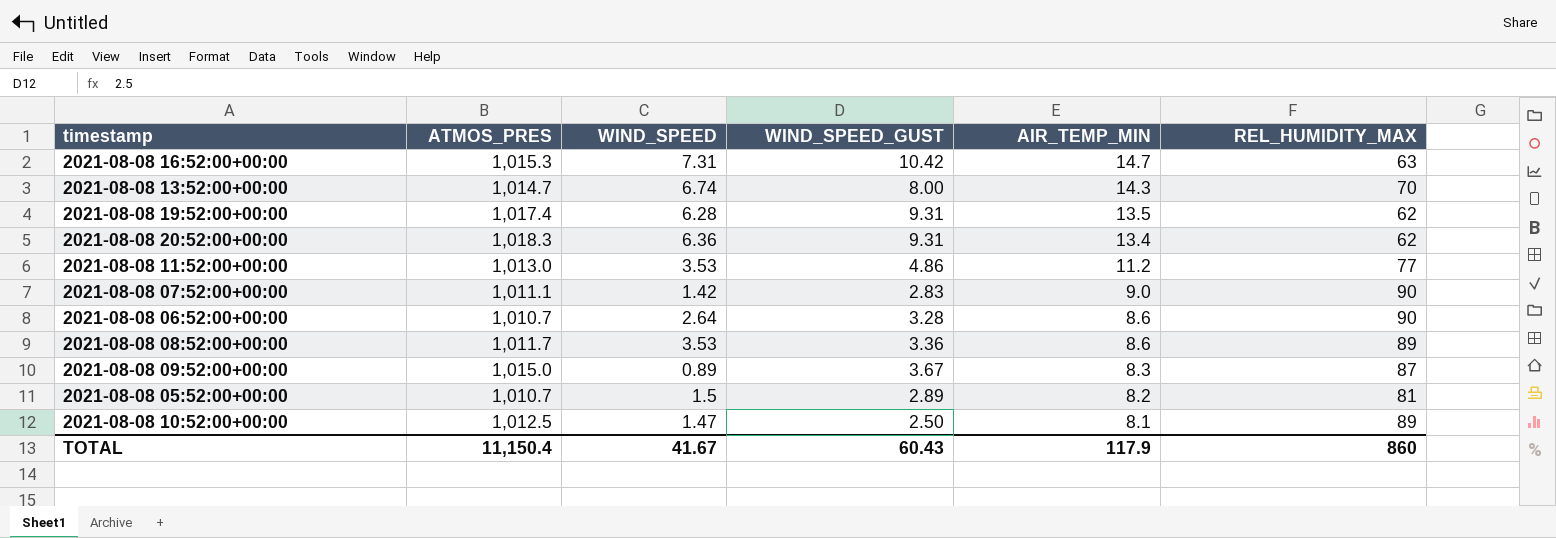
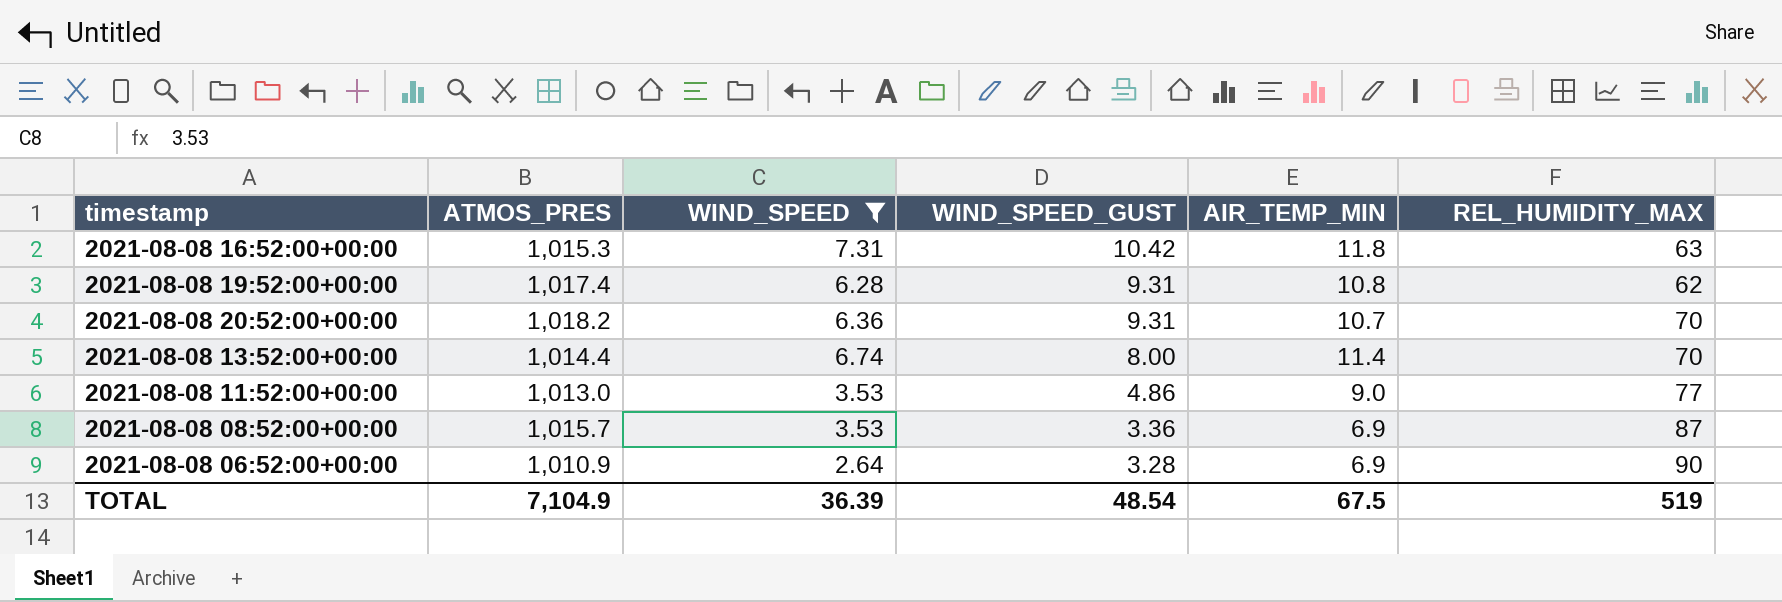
filter: none -> WIND_SPEED >= 2.64
row order: AIR_TEMP_MIN descending -> WIND_SPEED_GUST descending
2021-08-08 16:52:00+00:00 | AIR_TEMP_MIN: 14.7 -> 11.8
2021-08-08 19:52:00+00:00 | AIR_TEMP_MIN: 13.5 -> 10.8
2021-08-08 20:52:00+00:00 | ATMOS_PRES: 1,018.3 -> 1,018.2
2021-08-08 20:52:00+00:00 | AIR_TEMP_MIN: 13.4 -> 10.7
2021-08-08 20:52:00+00:00 | REL_HUMIDITY_MAX: 62 -> 70
2021-08-08 13:52:00+00:00 | ATMOS_PRES: 1,014.7 -> 1,014.4
2021-08-08 13:52:00+00:00 | AIR_TEMP_MIN: 14.3 -> 11.4
2021-08-08 11:52:00+00:00 | AIR_TEMP_MIN: 11.2 -> 9.0
2021-08-08 08:52:00+00:00 | ATMOS_PRES: 1,011.7 -> 1,015.7
2021-08-08 08:52:00+00:00 | AIR_TEMP_MIN: 8.6 -> 6.9
2021-08-08 08:52:00+00:00 | REL_HUMIDITY_MAX: 89 -> 87
2021-08-08 06:52:00+00:00 | ATMOS_PRES: 1,010.7 -> 1,010.9
2021-08-08 06:52:00+00:00 | AIR_TEMP_MIN: 8.6 -> 6.9
TOTAL | ATMOS_PRES: 11,150.4 -> 7,104.9
TOTAL | WIND_SPEED: 41.67 -> 36.39
TOTAL | WIND_SPEED_GUST: 60.43 -> 48.54
TOTAL | AIR_TEMP_MIN: 117.9 -> 67.5
TOTAL | REL_HUMIDITY_MAX: 860 -> 519

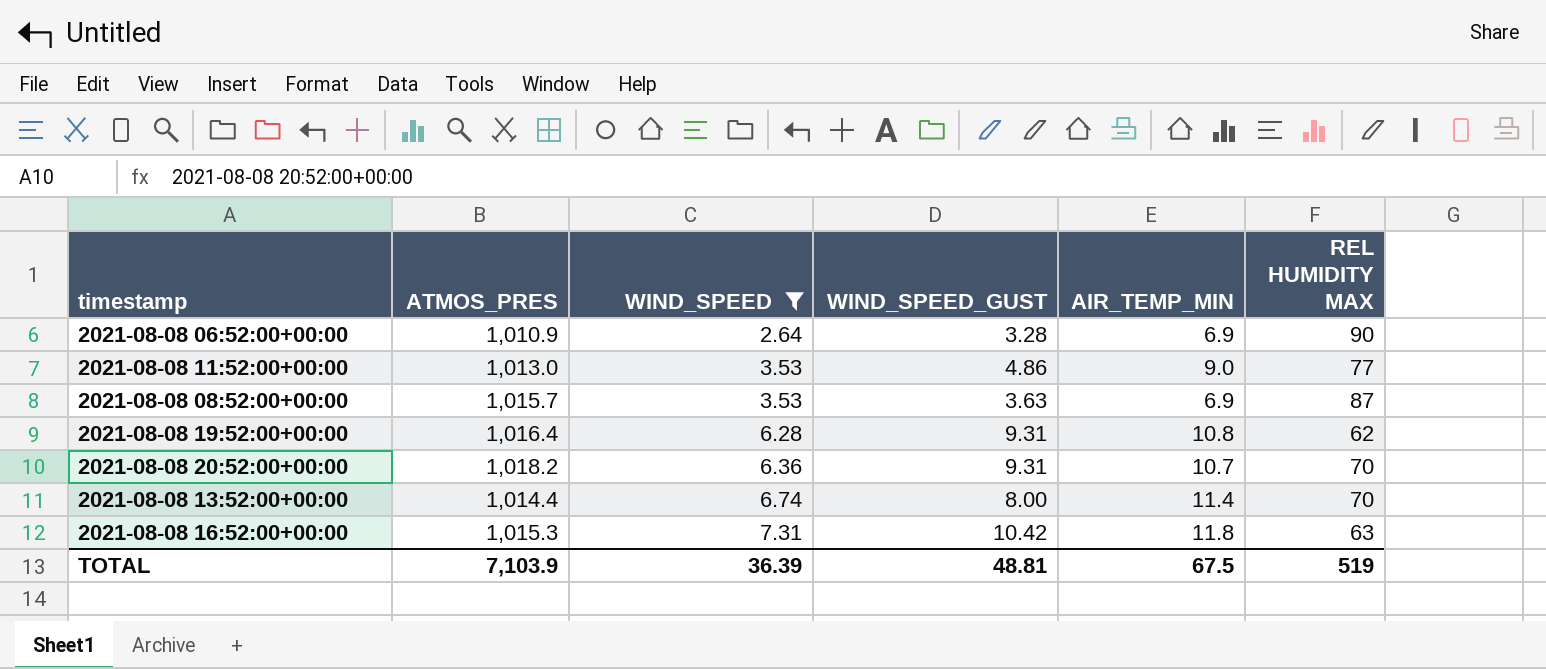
row order: WIND_SPEED_GUST descending -> WIND_SPEED ascending
column name: REL_HUMIDITY_MAX -> REL HUMIDITY MAX
2021-08-08 08:52:00+00:00 | WIND_SPEED_GUST: 3.36 -> 3.63
2021-08-08 19:52:00+00:00 | ATMOS_PRES: 1,017.4 -> 1,016.4
TOTAL | ATMOS_PRES: 7,104.9 -> 7,103.9
TOTAL | WIND_SPEED_GUST: 48.54 -> 48.81

